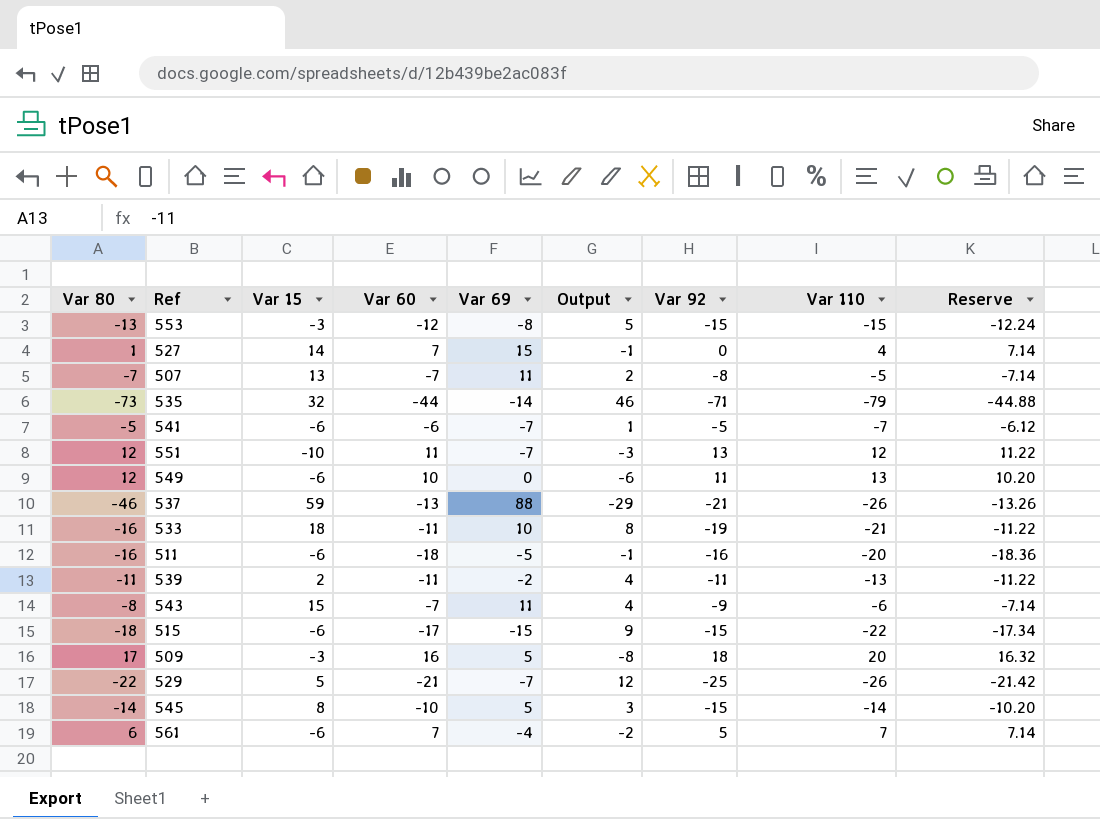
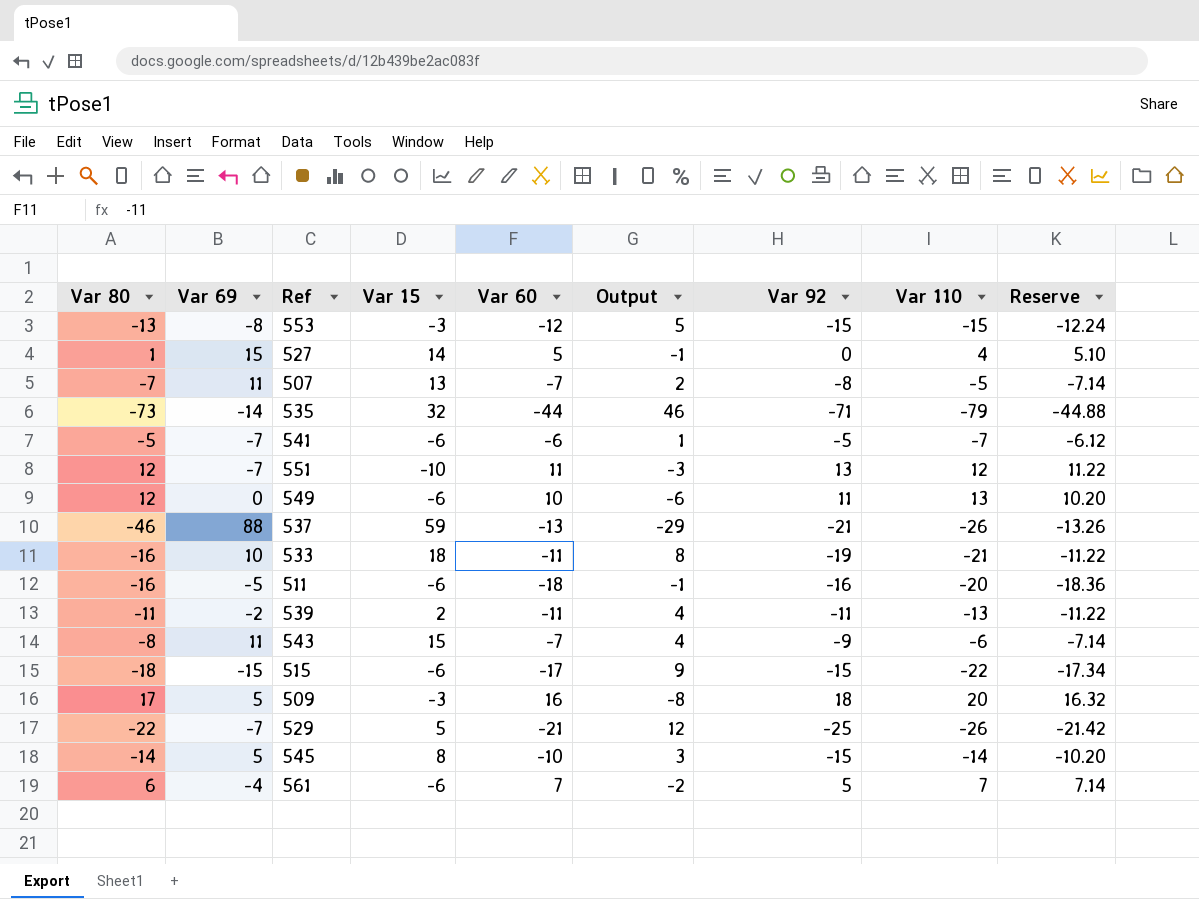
column Var 69 | position: 5 -> 2
527 | Var 60: 7 -> 5
527 | Reserve: 7.14 -> 5.10

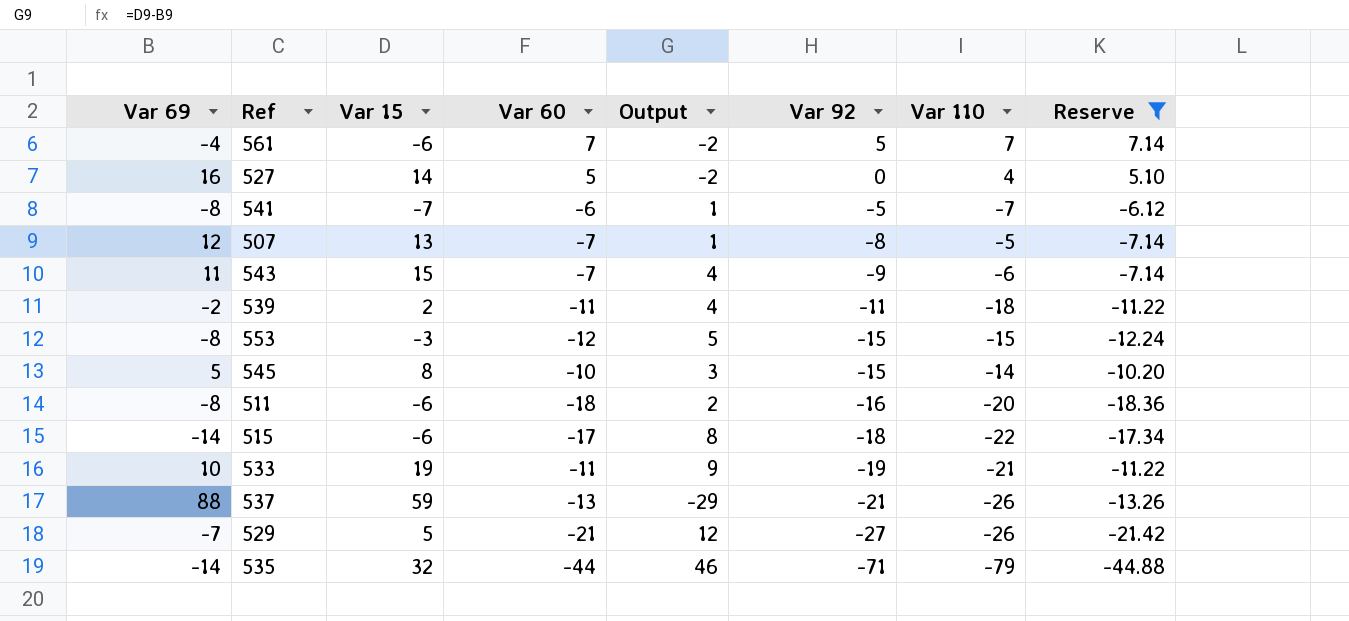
filter: none -> Reserve <= 7.14
row order: none -> Var 92 descending
column Var 80 | position: 1 -> none
527 | Var 69: 15 -> 16
527 | Output: -1 -> -2
541 | Var 69: -7 -> -8
541 | Var 15: -6 -> -7
507 | Var 69: 11 -> 12
507 | Output: 2 -> 1
539 | Var 110: -13 -> -18
511 | Var 69: -5 -> -8
511 | Output: -1 -> 2
515 | Var 69: -15 -> -14
515 | Output: 9 -> 8
515 | Var 92: -15 -> -18
533 | Var 15: 18 -> 19
533 | Output: 8 -> 9
529 | Var 92: -25 -> -27

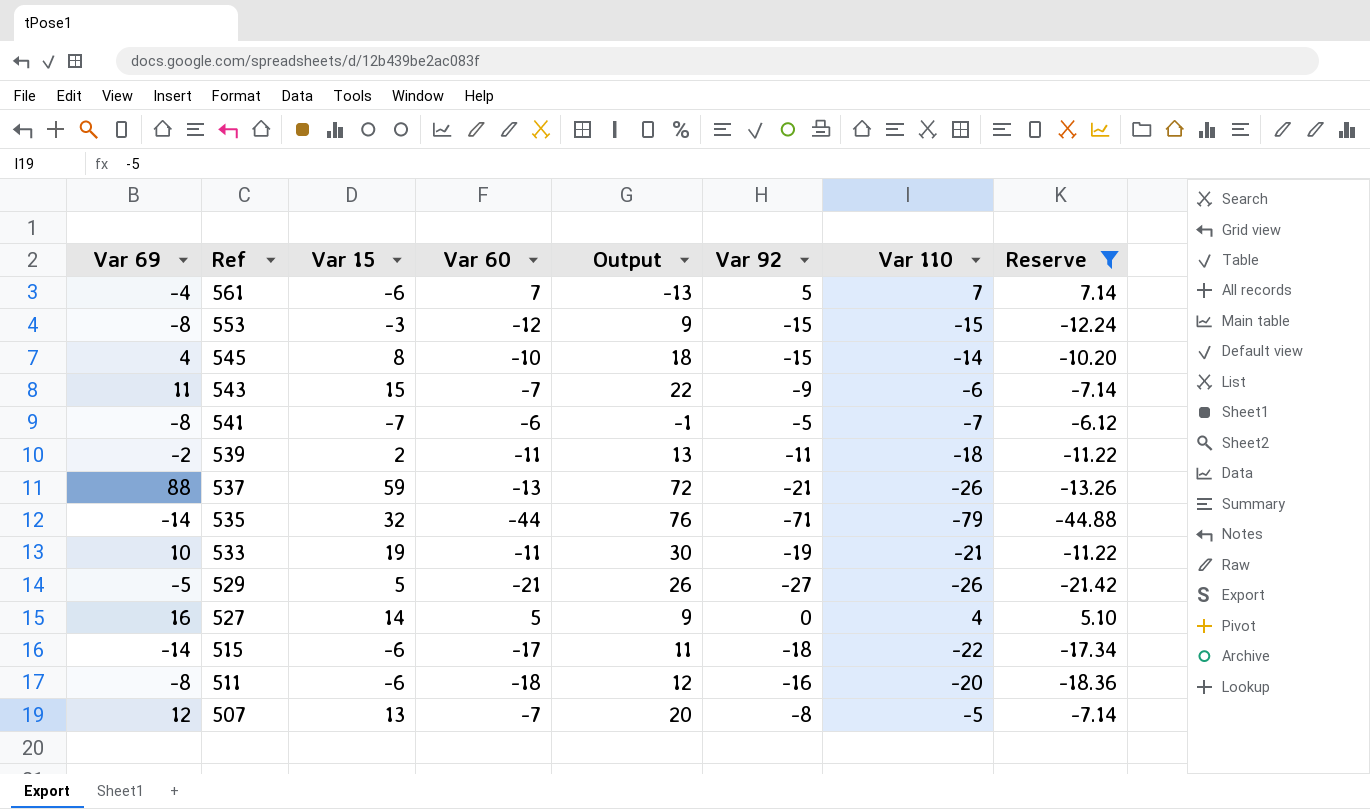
row order: Var 92 descending -> Ref descending
column Output | formula: [Var 15] - [Var 69] -> [Var 15] - [Var 60]
545 | Var 69: 5 -> 4
529 | Var 69: -7 -> -5

